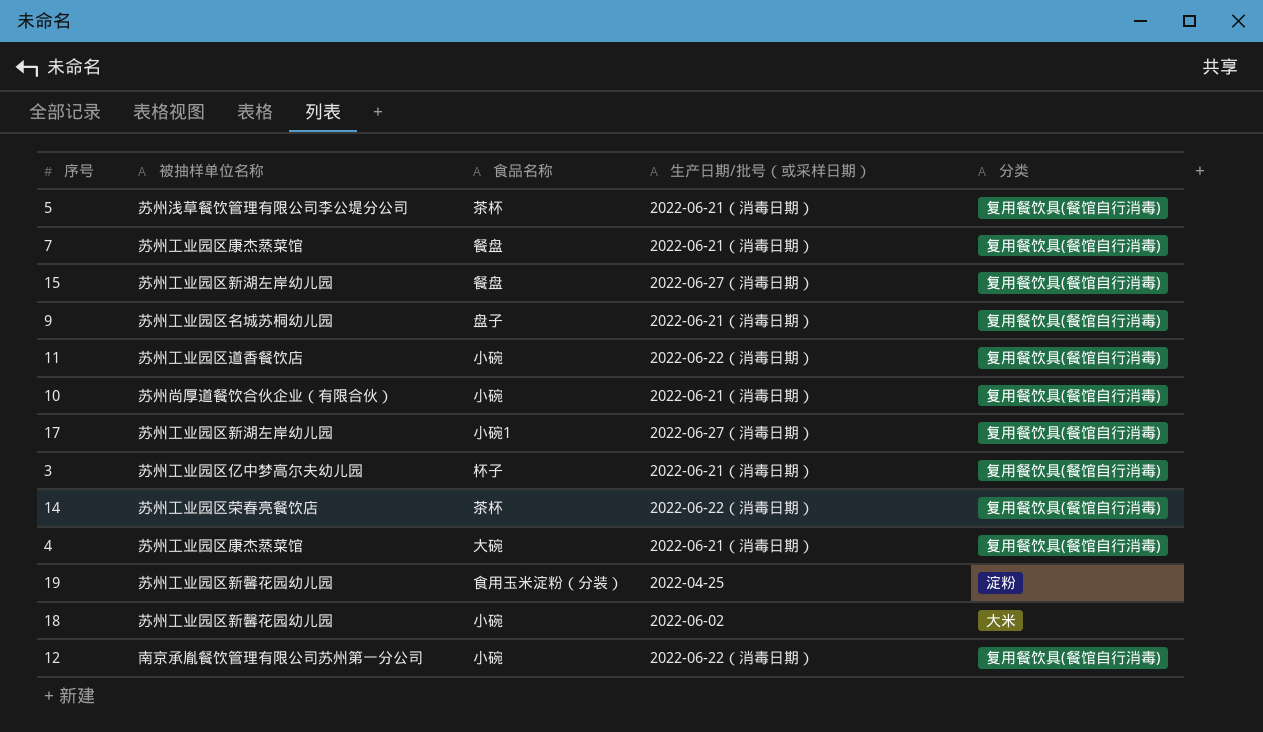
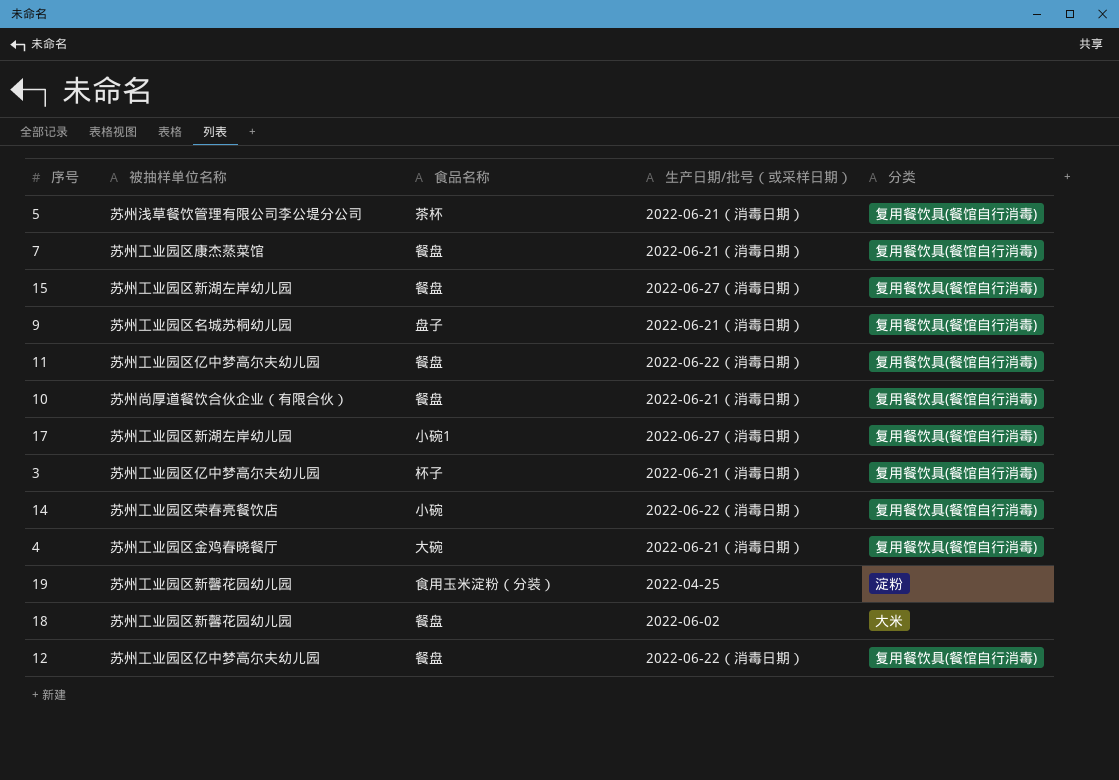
11 | 被抽样单位名称: 苏州工业园区道香餐饮店 -> 苏州工业园区亿中梦高尔夫幼儿园
11 | 食品名称: 小碗 -> 餐盘
10 | 食品名称: 小碗 -> 餐盘
14 | 食品名称: 茶杯 -> 小碗
4 | 被抽样单位名称: 苏州工业园区康杰蒸菜馆 -> 苏州工业园区金鸡春晓餐厅
18 | 食品名称: 小碗 -> 餐盘
12 | 被抽样单位名称: 南京承胤餐饮管理有限公司苏州第一分公司 -> 苏州工业园区亿中梦高尔夫幼儿园
12 | 食品名称: 小碗 -> 餐盘

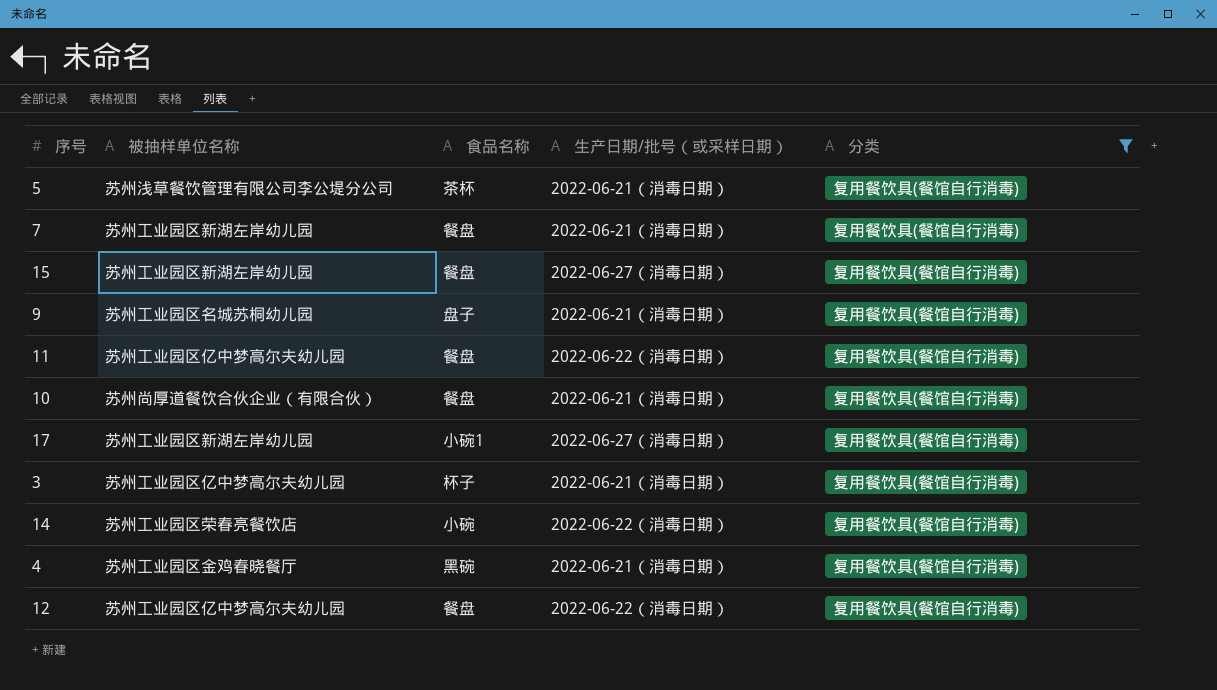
filter: none -> 分类 = 复用餐饮具(餐馆自行消毒)
7 | 被抽样单位名称: 苏州工业园区康杰蒸菜馆 -> 苏州工业园区新湖左岸幼儿园
4 | 食品名称: 大碗 -> 黑碗

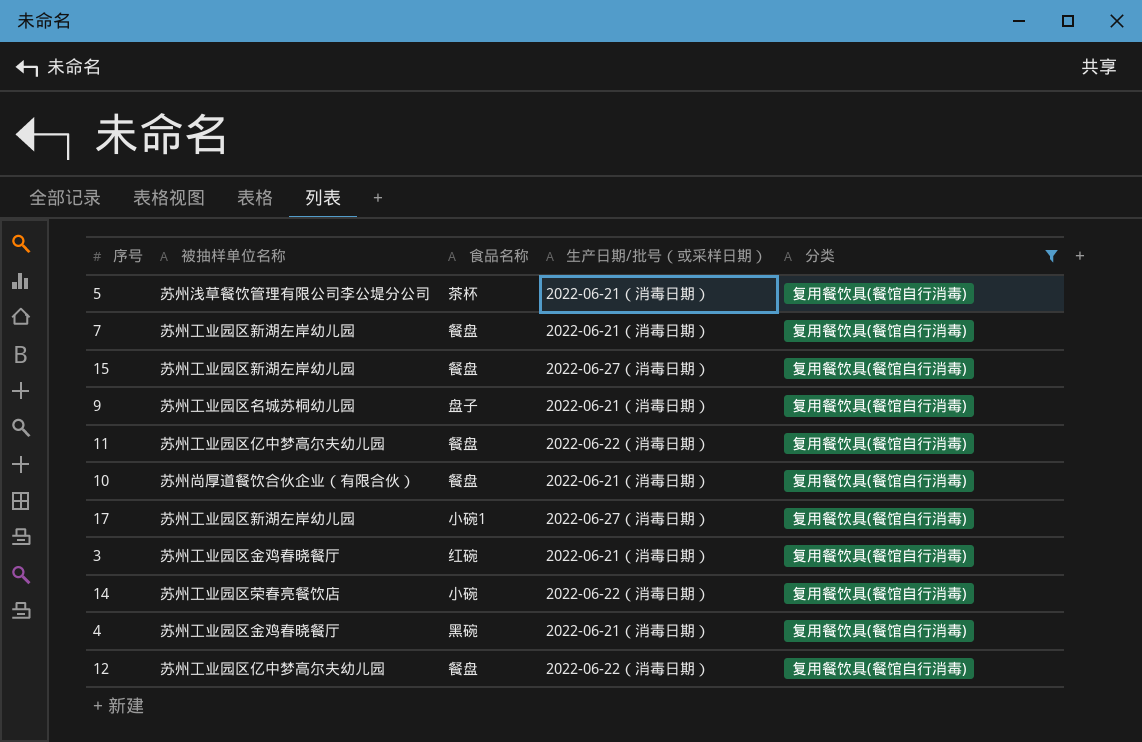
3 | 被抽样单位名称: 苏州工业园区亿中梦高尔夫幼儿园 -> 苏州工业园区金鸡春晓餐厅
3 | 食品名称: 杯子 -> 红碗

